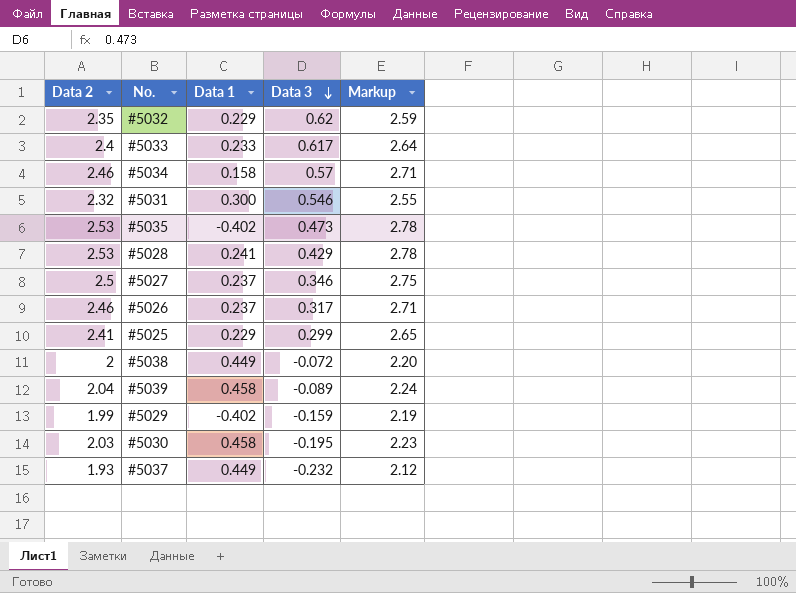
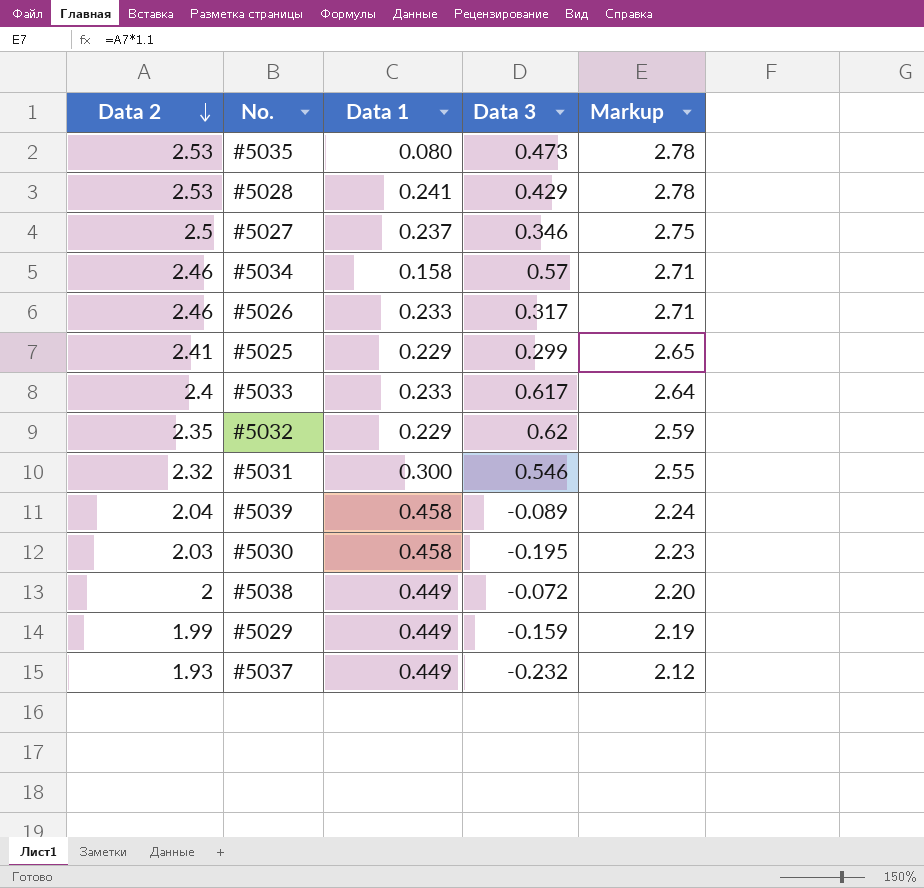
row order: Data 3 descending -> Data 2 descending
#5035 | Data 1: -0.402 -> 0.080
#5026 | Data 1: 0.237 -> 0.233
#5029 | Data 1: -0.402 -> 0.449

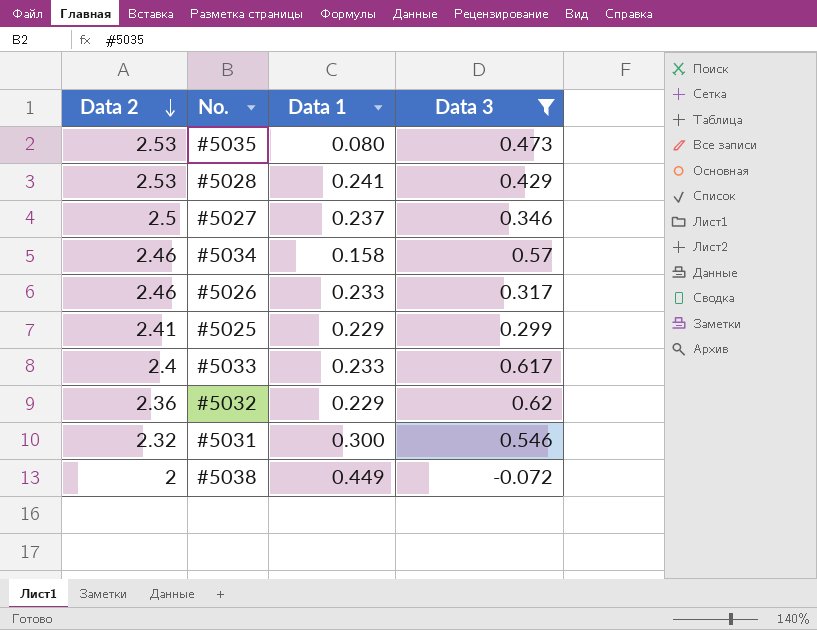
filter: none -> Data 3 >= -0.072
column Markup | formula: [Data 2] * 1.1 -> none
#5032 | Data 2: 2.35 -> 2.36

